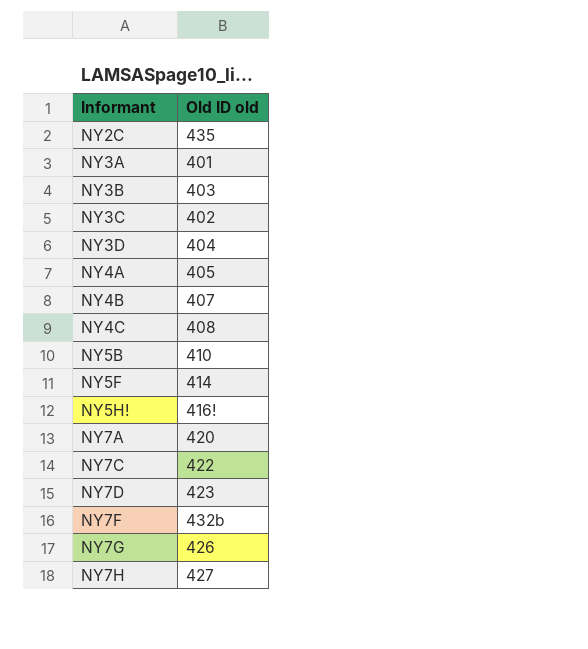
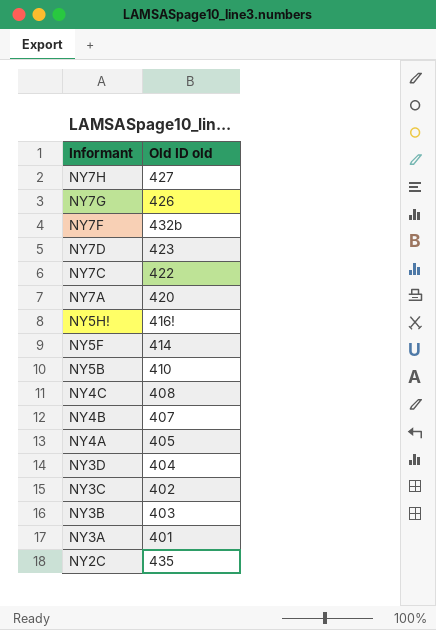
row order: Informant ascending -> Informant descending

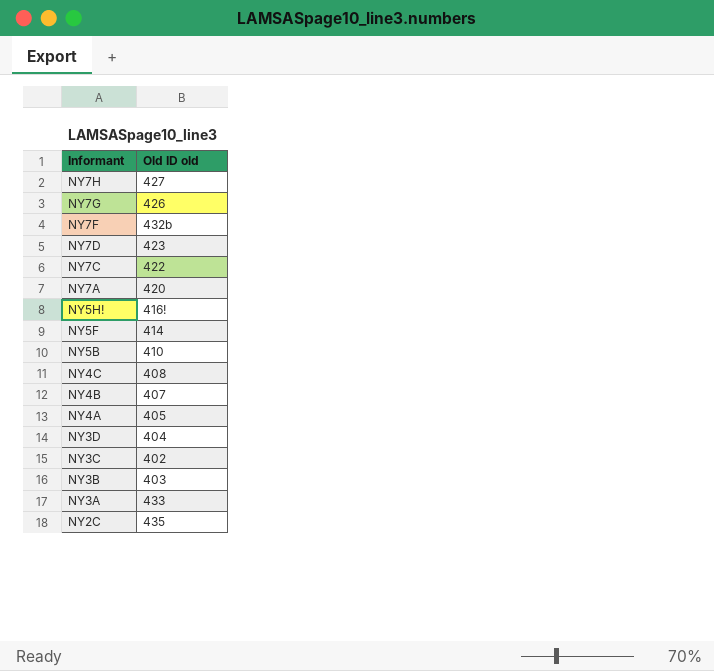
NY3A | Old ID old: 401 -> 433

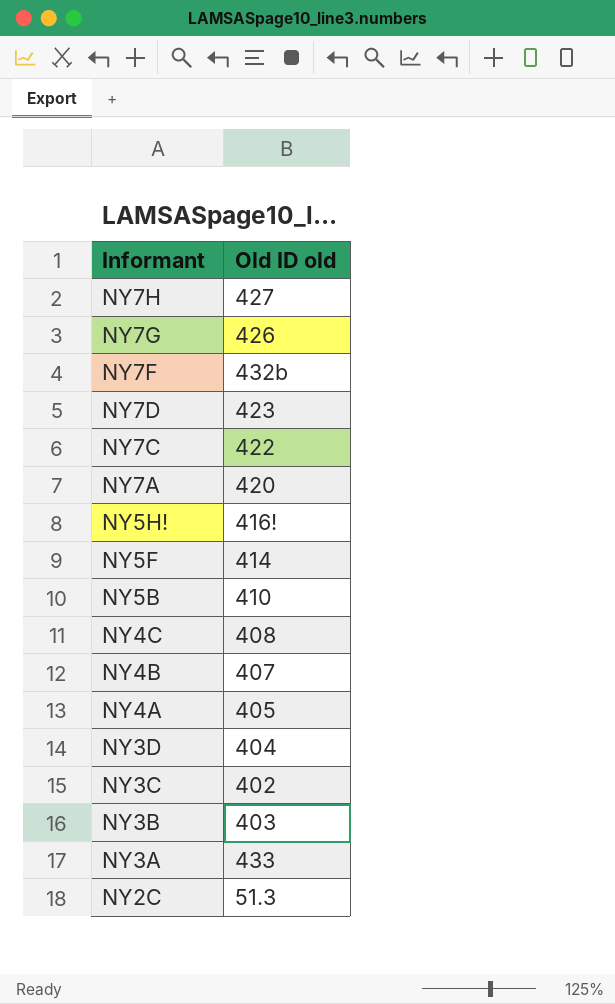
NY2C | Old ID old: 435 -> 51.3

